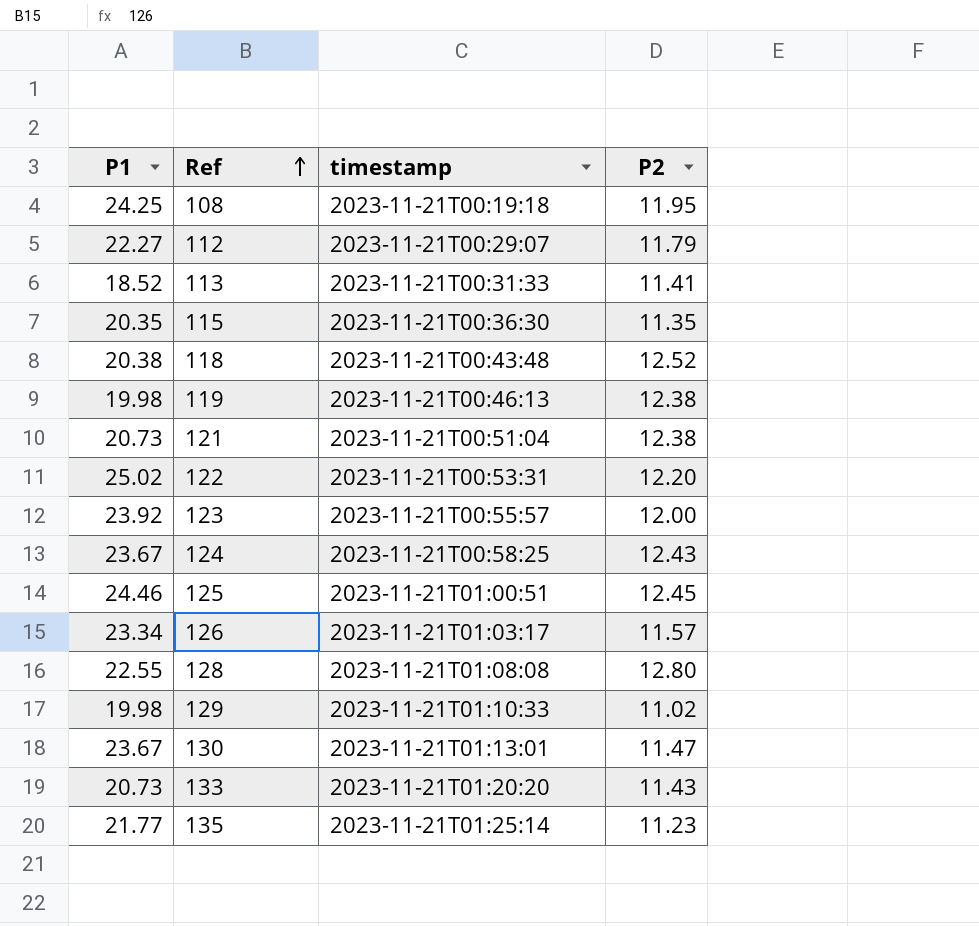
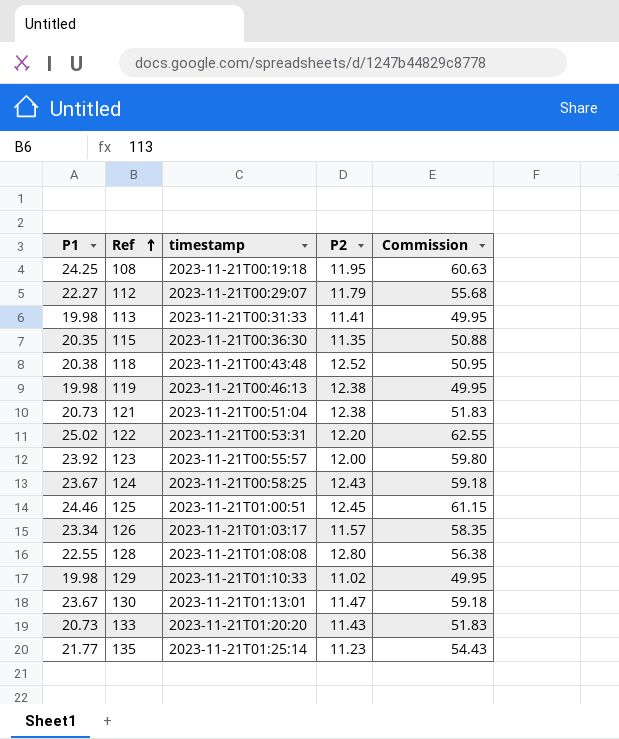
column Commission | formula: none -> [P1] * 2.5
113 | P1: 18.52 -> 19.98

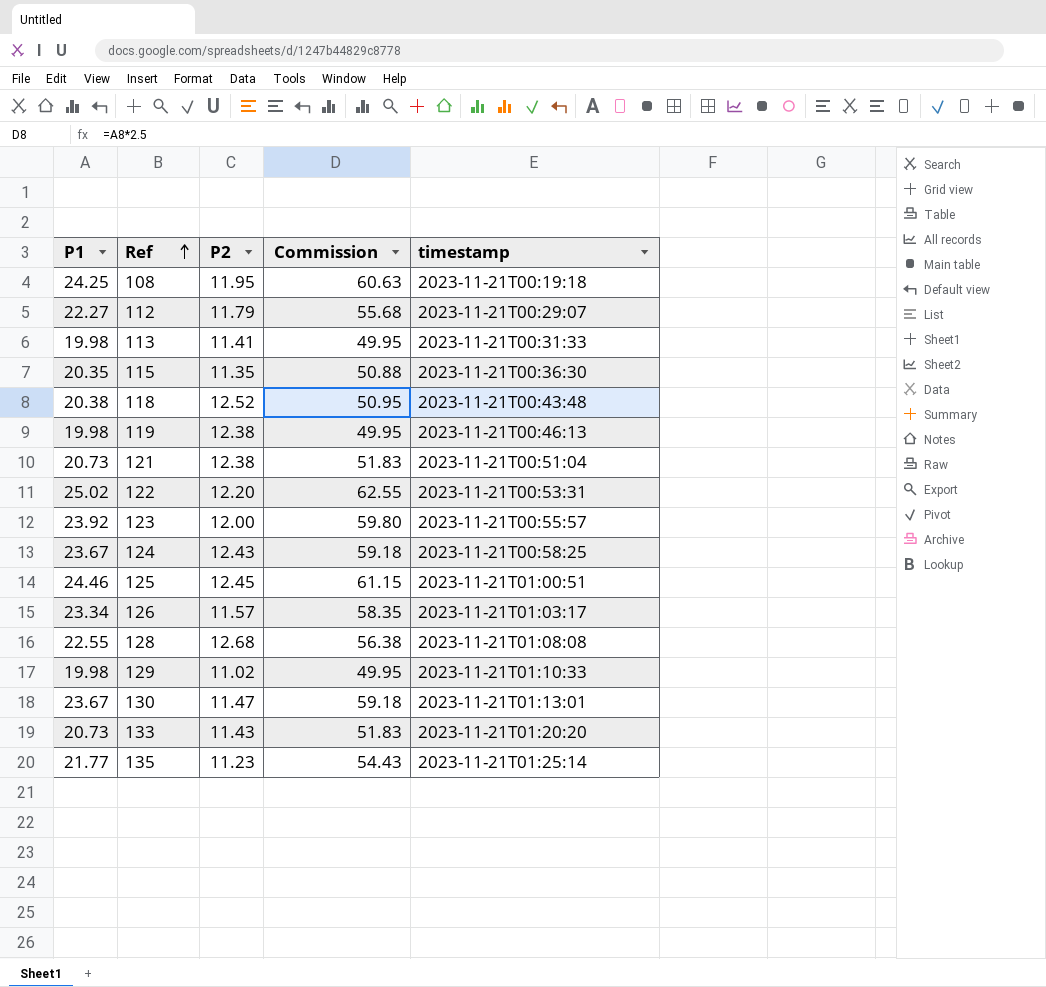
column timestamp | position: 3 -> 5
128 | P2: 12.80 -> 12.68

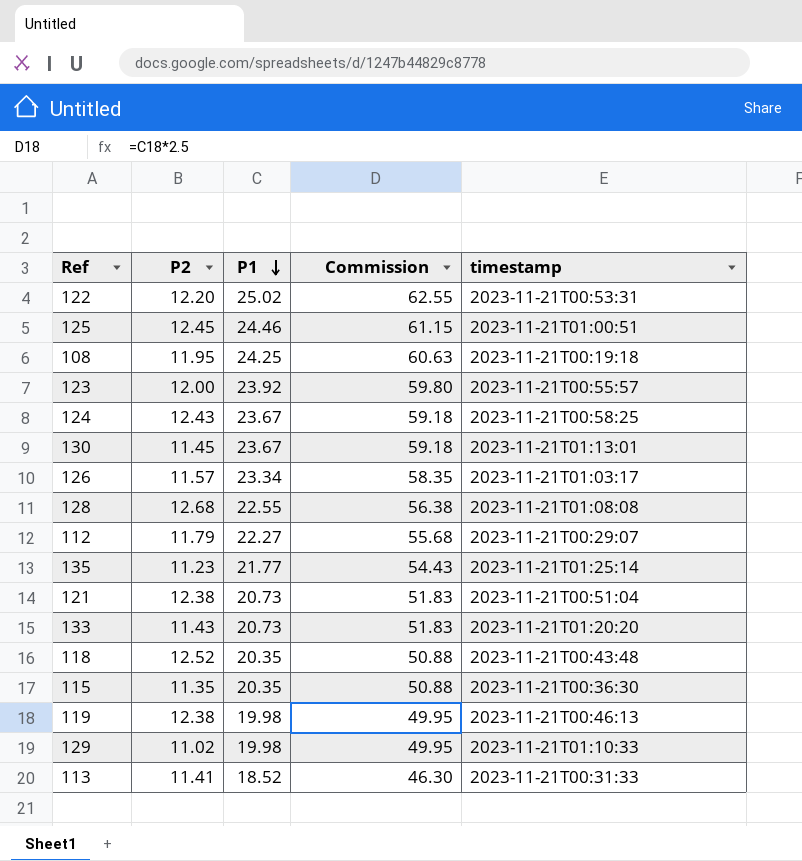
row order: Ref ascending -> P1 descending
column P1 | position: 1 -> 3
130 | P2: 11.47 -> 11.45
118 | P1: 20.38 -> 20.35
118 | Commission: 50.95 -> 50.88
113 | P1: 19.98 -> 18.52
113 | Commission: 49.95 -> 46.30

